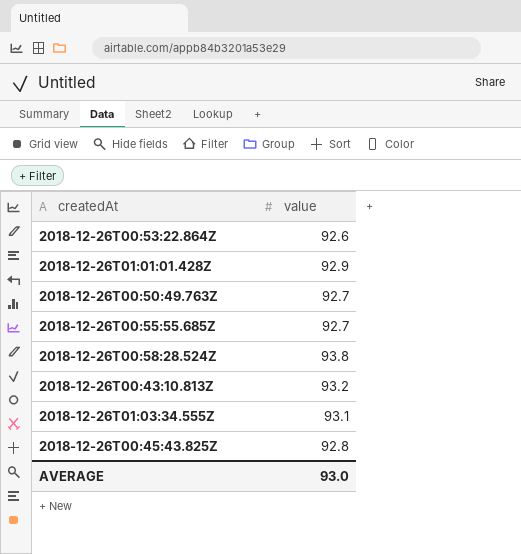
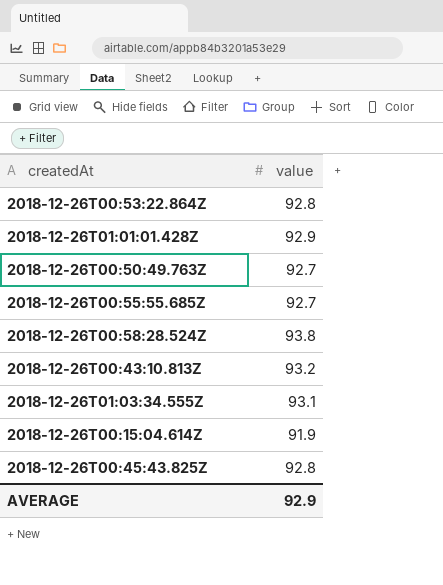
2018-12-26T00:53:22.864Z | value: 92.6 -> 92.8
row 2018-12-26T00:15:04.614Z: none -> 91.9
AVERAGE | value: 93.0 -> 92.9

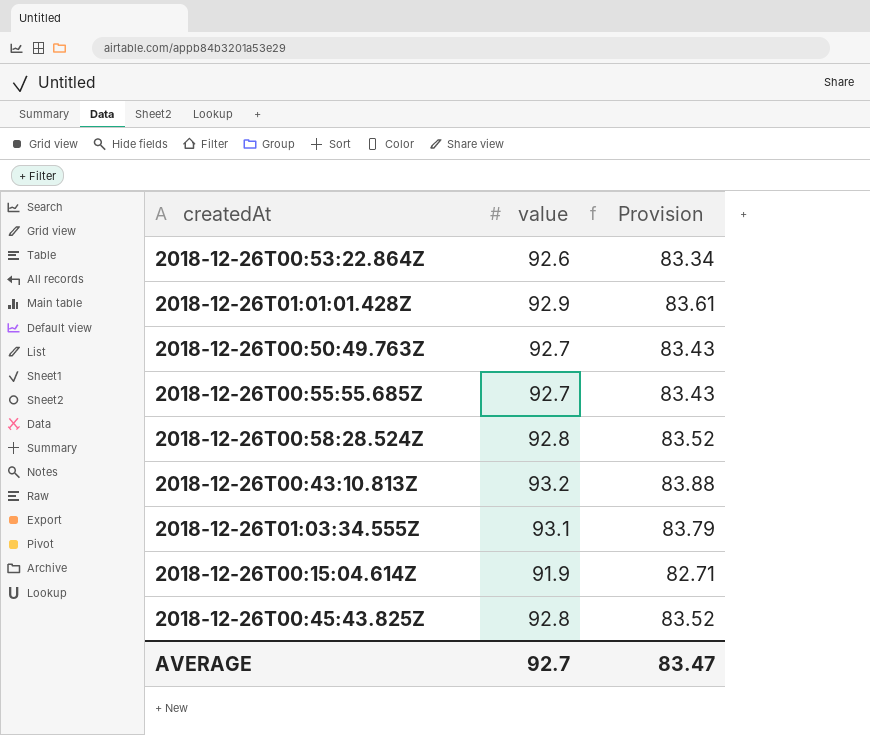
column Provision | formula: none -> [value] * 0.9
2018-12-26T00:53:22.864Z | value: 92.8 -> 92.6
2018-12-26T00:58:28.524Z | value: 93.8 -> 92.8
AVERAGE | value: 92.9 -> 92.7

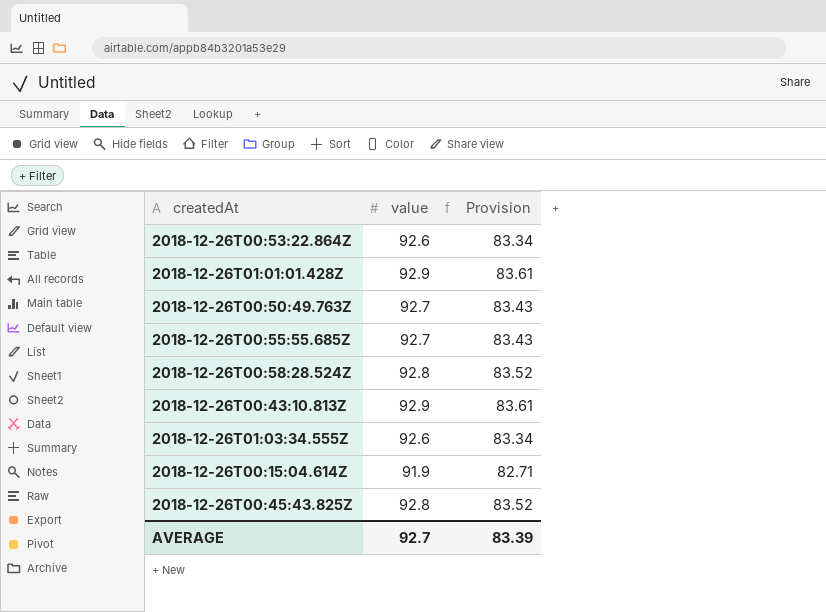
2018-12-26T00:43:10.813Z | value: 93.2 -> 92.9
2018-12-26T00:43:10.813Z | Provision: 83.88 -> 83.61
2018-12-26T01:03:34.555Z | value: 93.1 -> 92.6
2018-12-26T01:03:34.555Z | Provision: 83.79 -> 83.34
AVERAGE | Provision: 83.47 -> 83.39

